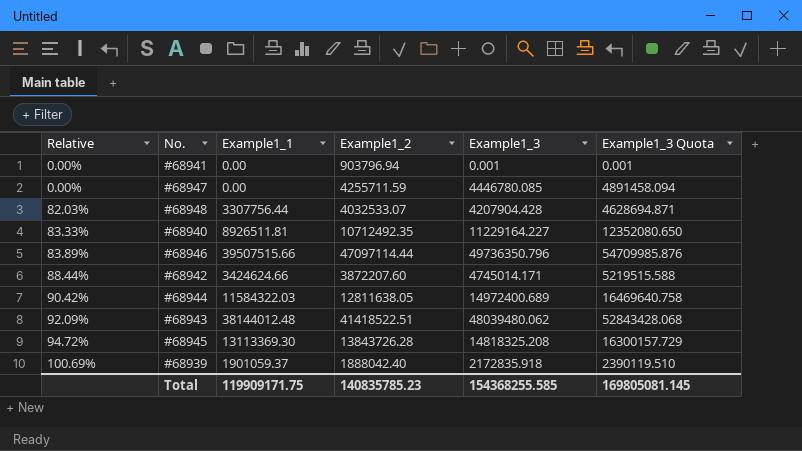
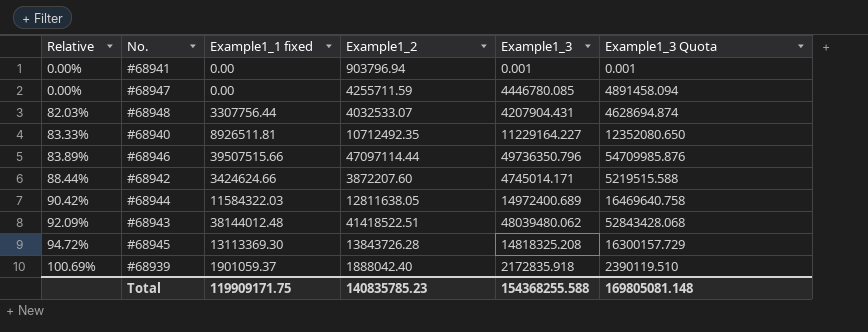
column name: Example1_1 -> Example1_1 fixed
#68948 | Example1_3: 4207904.428 -> 4207904.431
#68948 | Example1_3 Quota: 4628694.871 -> 4628694.874
Total | Example1_3: 154368255.585 -> 154368255.588
Total | Example1_3 Quota: 169805081.145 -> 169805081.148

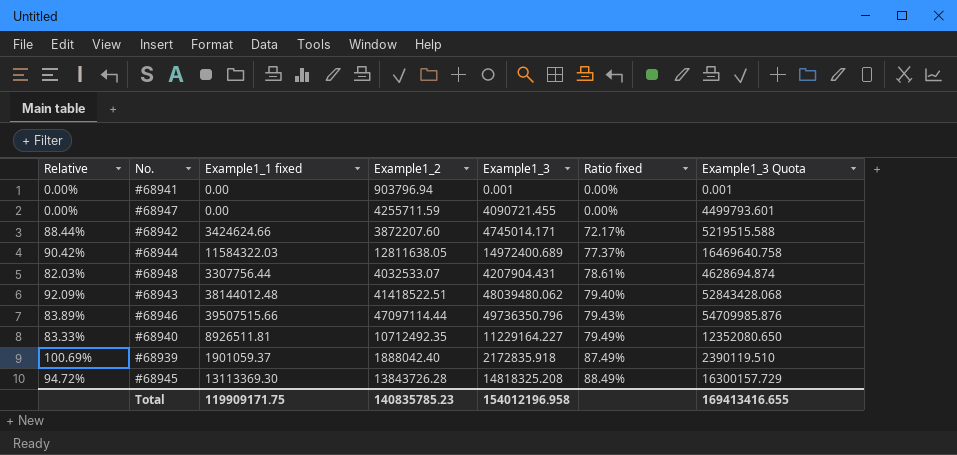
row order: Relative ascending -> Ratio fixed ascending
column Ratio fixed | formula: none -> [Example1_1 fixed] / [Example1_3]
#68947 | Example1_3: 4446780.085 -> 4090721.455
#68947 | Example1_3 Quota: 4891458.094 -> 4499793.601
Total | Example1_3: 154368255.588 -> 154012196.958
Total | Example1_3 Quota: 169805081.148 -> 169413416.655

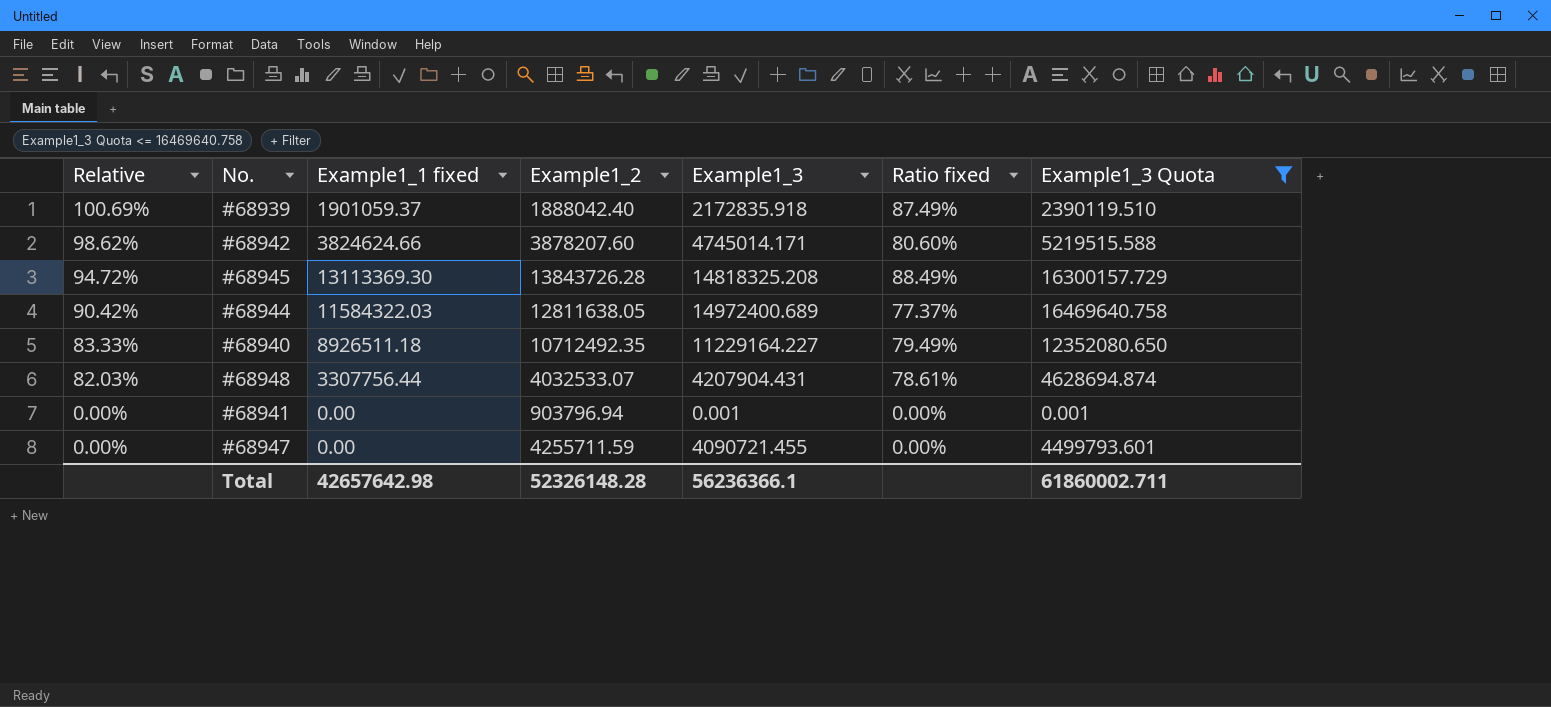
filter: none -> Example1_3 Quota <= 16469640.758
row order: Ratio fixed ascending -> Relative descending
#68942 | Relative: 88.44% -> 98.62%
#68942 | Example1_1 fixed: 3424624.66 -> 3824624.66
#68942 | Example1_2: 3872207.60 -> 3878207.60
#68942 | Ratio fixed: 72.17% -> 80.60%
#68940 | Example1_1 fixed: 8926511.81 -> 8926511.18
Total | Example1_1 fixed: 119909171.75 -> 42657642.98
Total | Example1_2: 140835785.23 -> 52326148.28
Total | Example1_3: 154012196.958 -> 56236366.1
Total | Example1_3 Quota: 169413416.655 -> 61860002.711

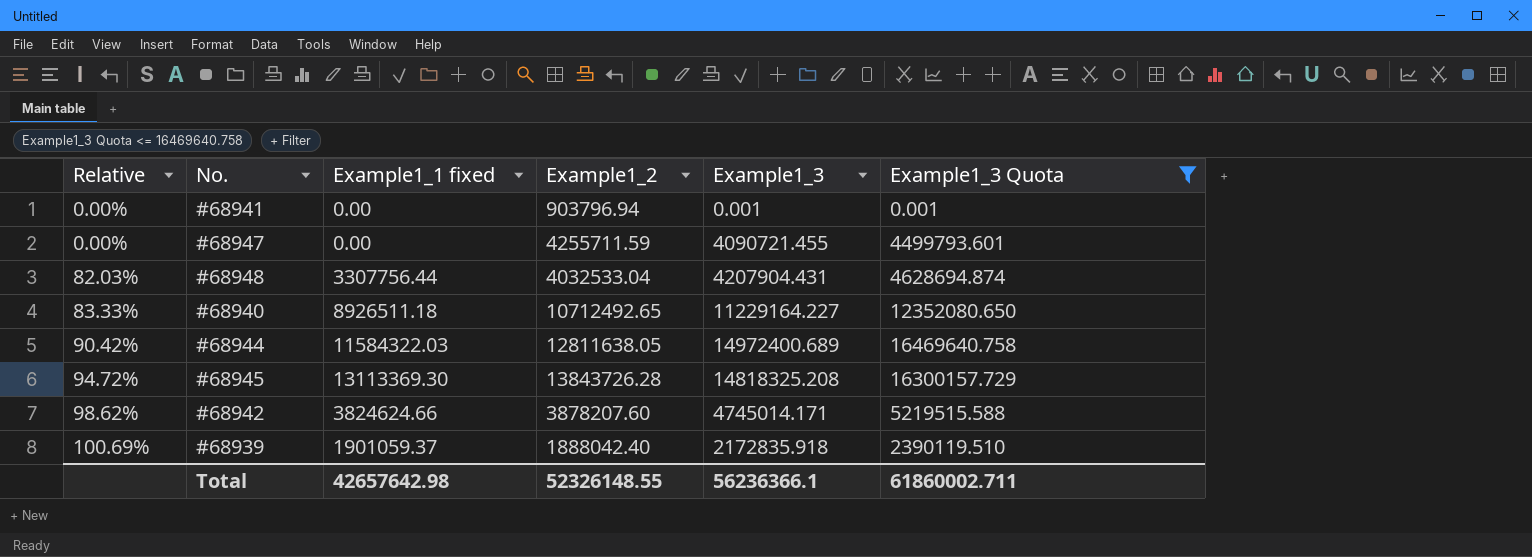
row order: Relative descending -> Relative ascending
column Ratio fixed | formula: [Example1_1 fixed] / [Example1_3] -> none
#68948 | Example1_2: 4032533.07 -> 4032533.04
#68940 | Example1_2: 10712492.35 -> 10712492.65
Total | Example1_2: 52326148.28 -> 52326148.55

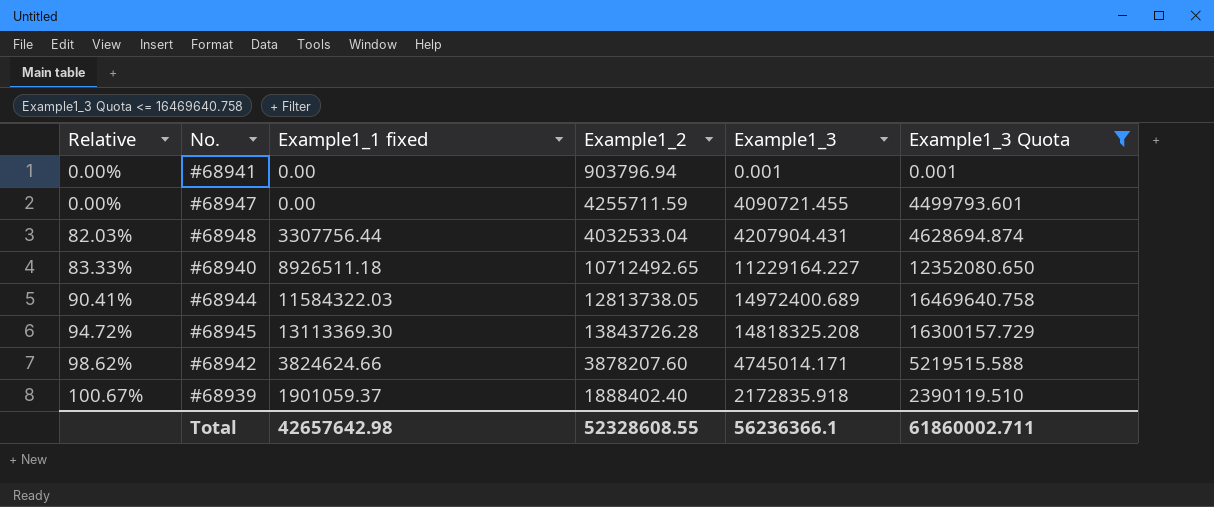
#68944 | Relative: 90.42% -> 90.41%
#68944 | Example1_2: 12811638.05 -> 12813738.05
#68939 | Relative: 100.69% -> 100.67%
#68939 | Example1_2: 1888042.40 -> 1888402.40
Total | Example1_2: 52326148.55 -> 52328608.55

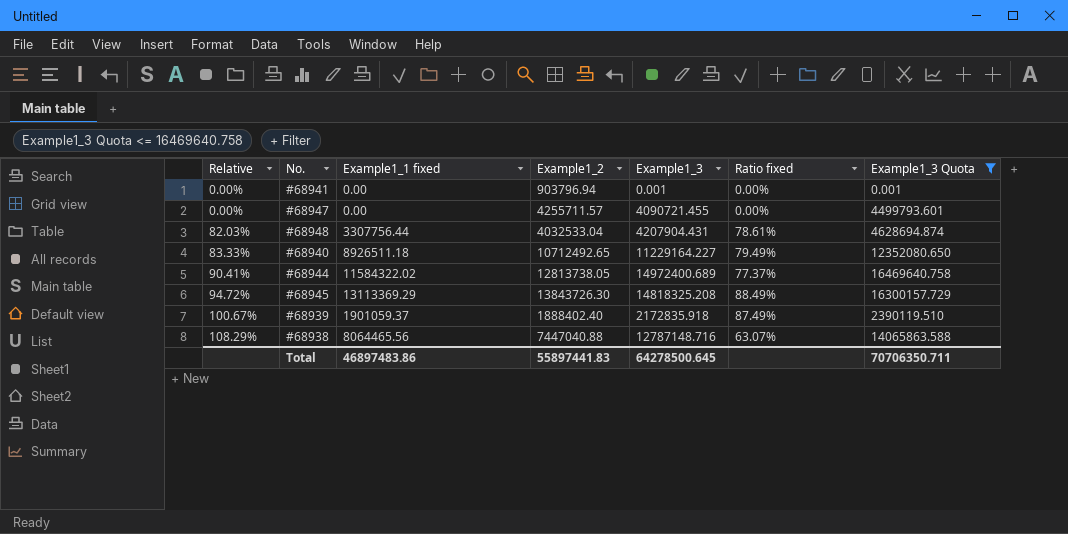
column Ratio fixed | formula: none -> [Example1_1 fixed] / [Example1_3]
row #68942: 98.62% | 3824624.66 | 3878207.60 | 4745014.171 | 5219515.588 -> none
#68947 | Example1_2: 4255711.59 -> 4255711.57
#68944 | Example1_1 fixed: 11584322.03 -> 11584322.02
#68945 | Example1_1 fixed: 13113369.30 -> 13113369.29
#68945 | Example1_2: 13843726.28 -> 13843726.30
row #68938: none -> 108.29% | 8064465.56 | 7447040.88 | 12787148.716 | 63.07% | 14065863.588
Total | Example1_1 fixed: 42657642.98 -> 46897483.86
Total | Example1_2: 52328608.55 -> 55897441.83
Total | Example1_3: 56236366.1 -> 64278500.645
Total | Example1_3 Quota: 61860002.711 -> 70706350.711

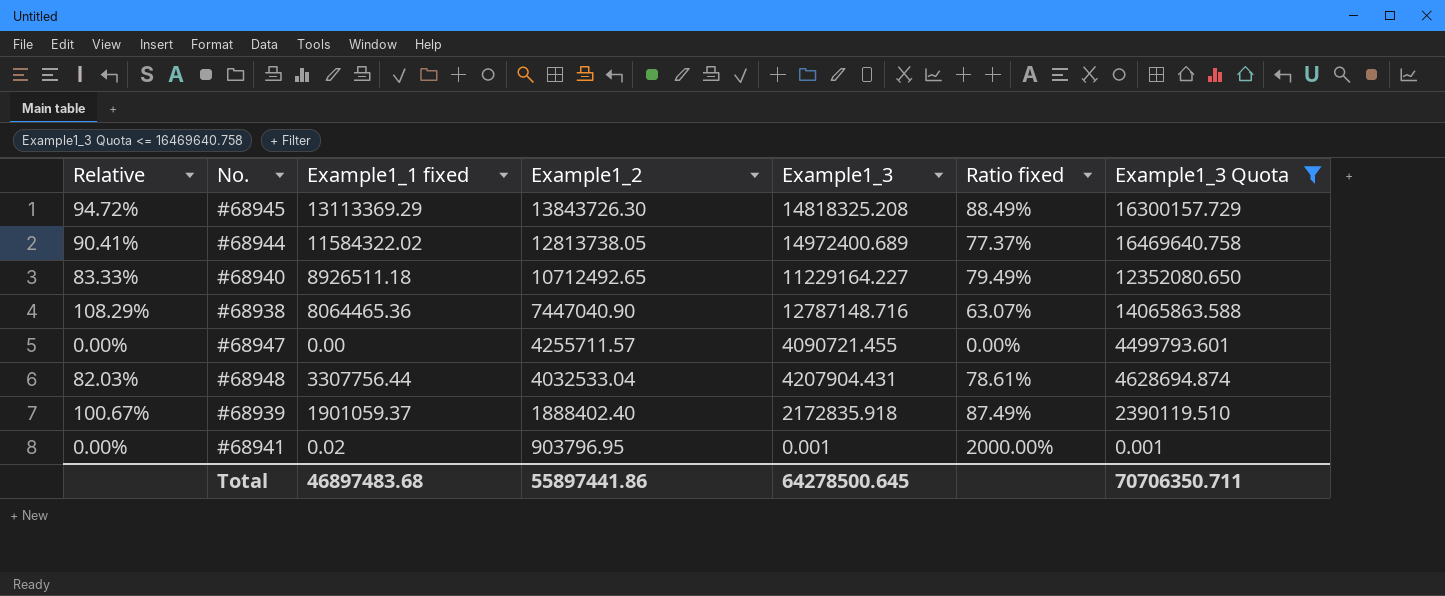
row order: Relative ascending -> Example1_2 descending
#68938 | Example1_1 fixed: 8064465.56 -> 8064465.36
#68938 | Example1_2: 7447040.88 -> 7447040.90
#68941 | Example1_1 fixed: 0.00 -> 0.02
#68941 | Example1_2: 903796.94 -> 903796.95
#68941 | Ratio fixed: 0.00% -> 2000.00%
Total | Example1_1 fixed: 46897483.86 -> 46897483.68
Total | Example1_2: 55897441.83 -> 55897441.86

